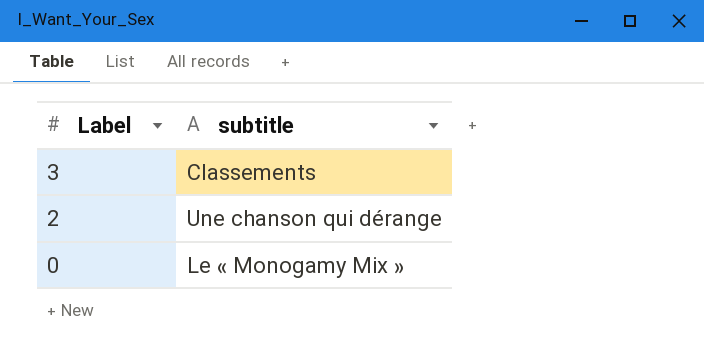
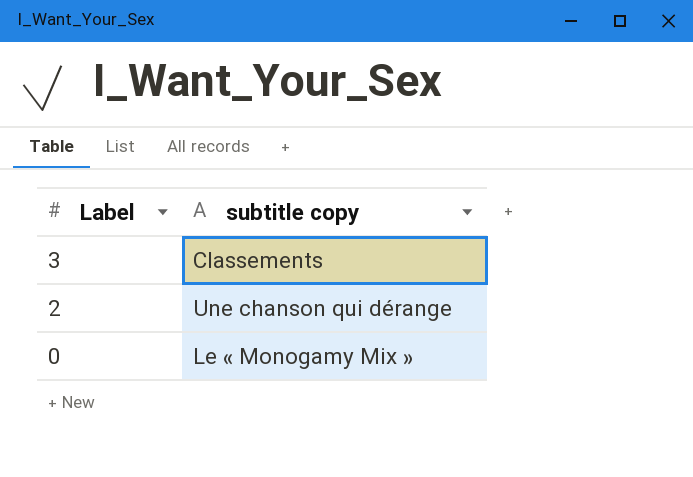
column name: subtitle -> subtitle copy

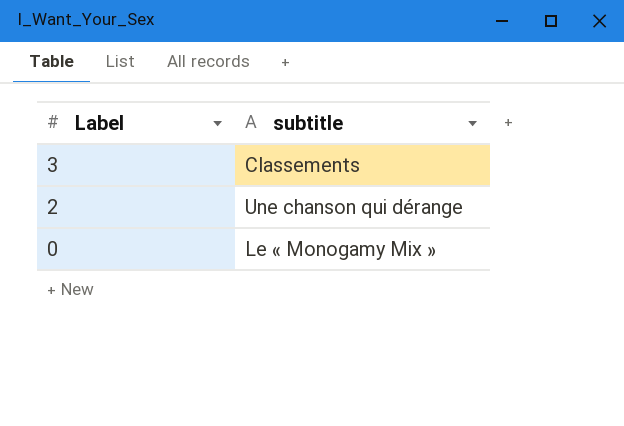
column name: subtitle copy -> subtitle

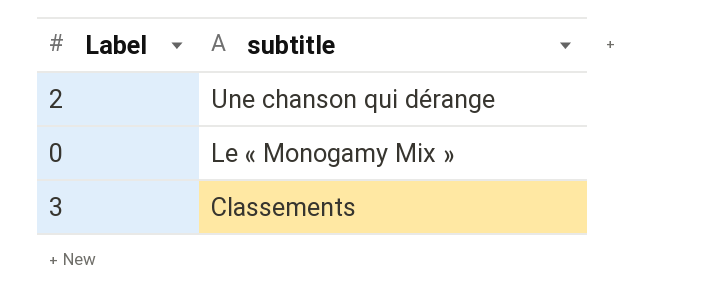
row order: Label descending -> subtitle descending

